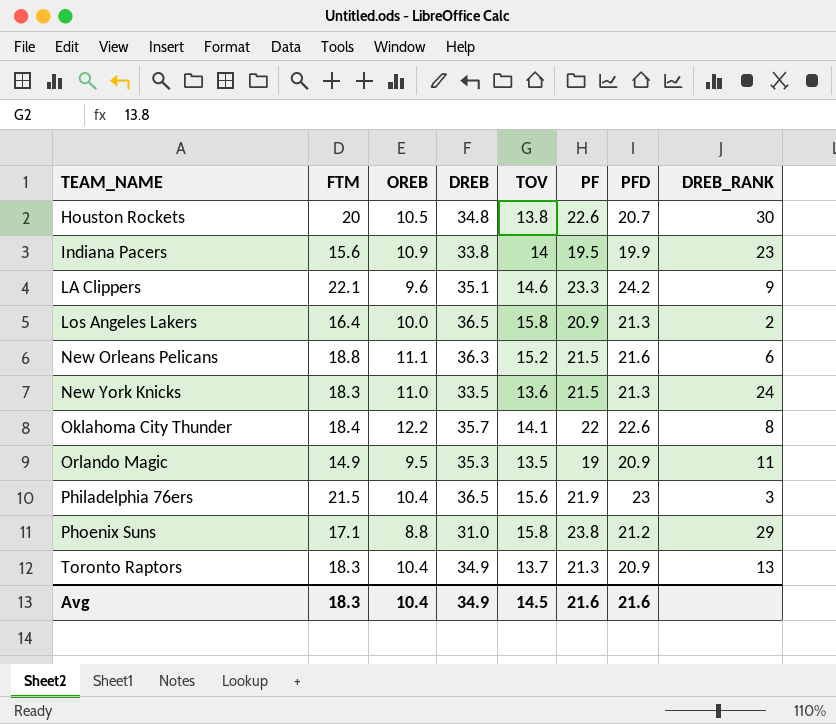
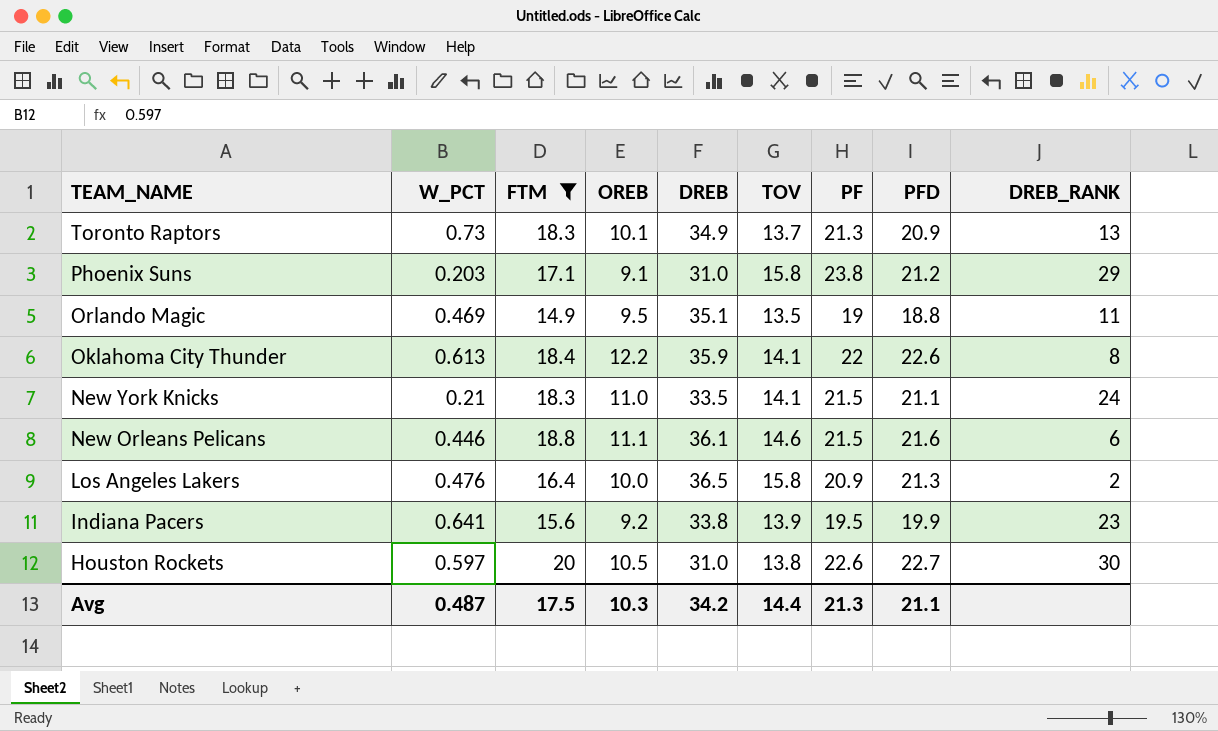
filter: none -> FTM <= 20
row order: TEAM_NAME ascending -> TEAM_NAME descending
column W_PCT | position: none -> 2
Toronto Raptors | OREB: 10.4 -> 10.1
Phoenix Suns | OREB: 8.8 -> 9.1
Orlando Magic | DREB: 35.3 -> 35.1
Orlando Magic | PFD: 20.9 -> 18.8
Oklahoma City Thunder | DREB: 35.7 -> 35.9
New York Knicks | TOV: 13.6 -> 14.1
New York Knicks | PFD: 21.3 -> 21.1
New Orleans Pelicans | DREB: 36.3 -> 36.1
New Orleans Pelicans | TOV: 15.2 -> 14.6
Indiana Pacers | OREB: 10.9 -> 9.2
Indiana Pacers | TOV: 14 -> 13.9
Houston Rockets | DREB: 34.8 -> 31.0
Houston Rockets | PFD: 20.7 -> 22.7
Avg | FTM: 18.3 -> 17.5
Avg | OREB: 10.4 -> 10.3
Avg | DREB: 34.9 -> 34.2
Avg | TOV: 14.5 -> 14.4
Avg | PF: 21.6 -> 21.3
Avg | PFD: 21.6 -> 21.1

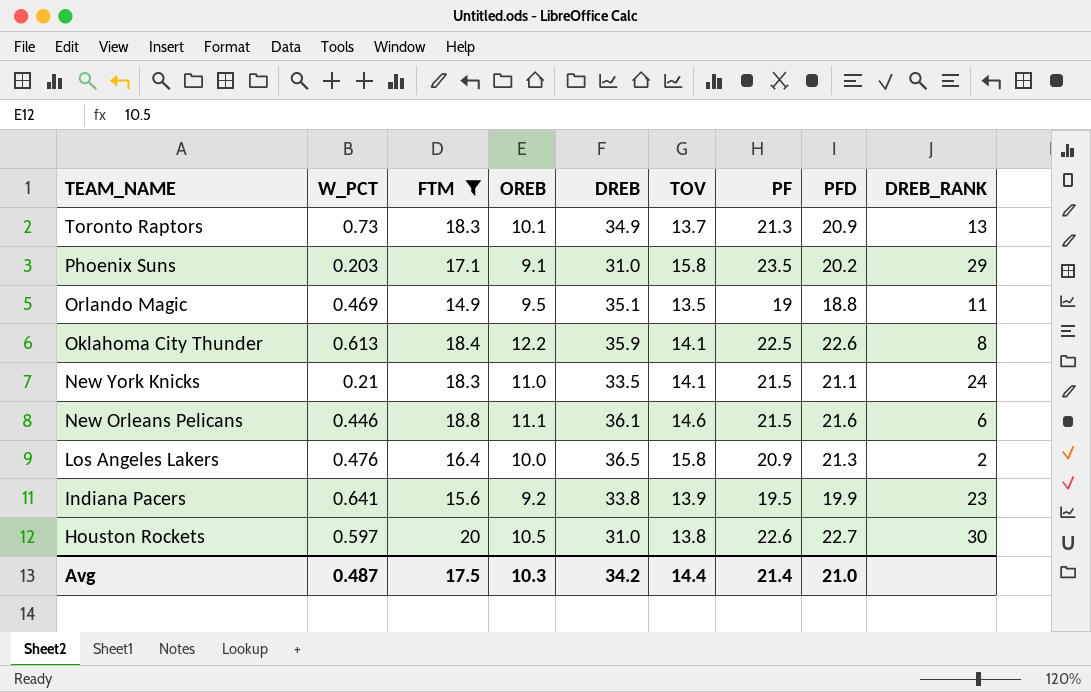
Phoenix Suns | PF: 23.8 -> 23.5
Phoenix Suns | PFD: 21.2 -> 20.2
Oklahoma City Thunder | PF: 22 -> 22.5
Avg | PF: 21.3 -> 21.4
Avg | PFD: 21.1 -> 21.0

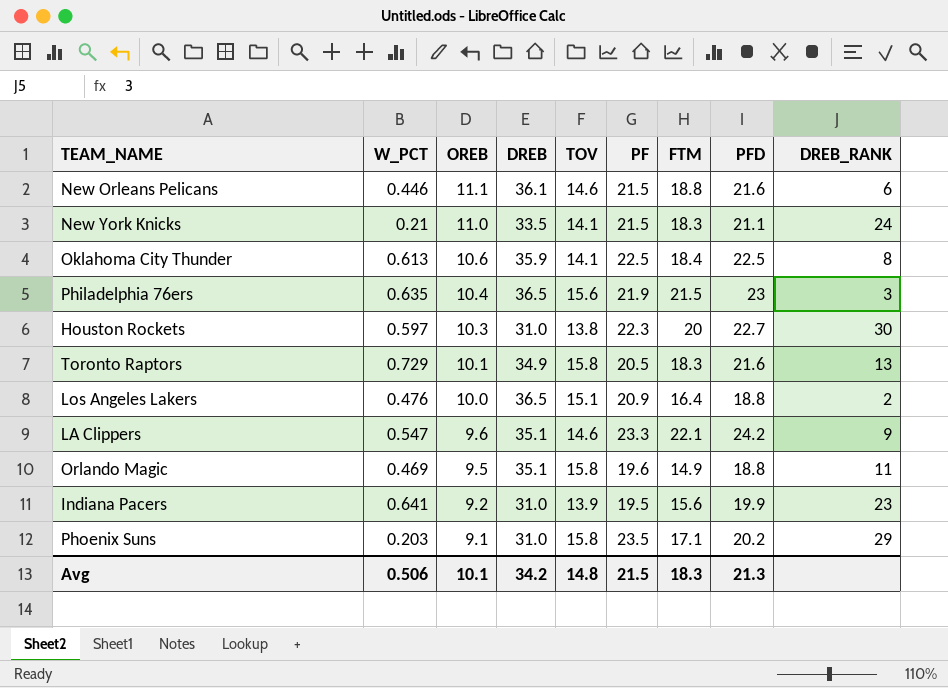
filter: FTM <= 20 -> none
row order: TEAM_NAME descending -> OREB descending
column FTM | position: 3 -> 7
Oklahoma City Thunder | OREB: 12.2 -> 10.6
Oklahoma City Thunder | PFD: 22.6 -> 22.5
Houston Rockets | OREB: 10.5 -> 10.3
Houston Rockets | PF: 22.6 -> 22.3
Toronto Raptors | W_PCT: 0.73 -> 0.729
Toronto Raptors | TOV: 13.7 -> 15.8
Toronto Raptors | PF: 21.3 -> 20.5
Toronto Raptors | PFD: 20.9 -> 21.6
Los Angeles Lakers | TOV: 15.8 -> 15.1
Los Angeles Lakers | PFD: 21.3 -> 18.8
Orlando Magic | TOV: 13.5 -> 15.8
Orlando Magic | PF: 19 -> 19.6
Indiana Pacers | DREB: 33.8 -> 31.0
Avg | W_PCT: 0.487 -> 0.506
Avg | OREB: 10.3 -> 10.1
Avg | TOV: 14.4 -> 14.8
Avg | PF: 21.4 -> 21.5
Avg | FTM: 17.5 -> 18.3
Avg | PFD: 21.0 -> 21.3

